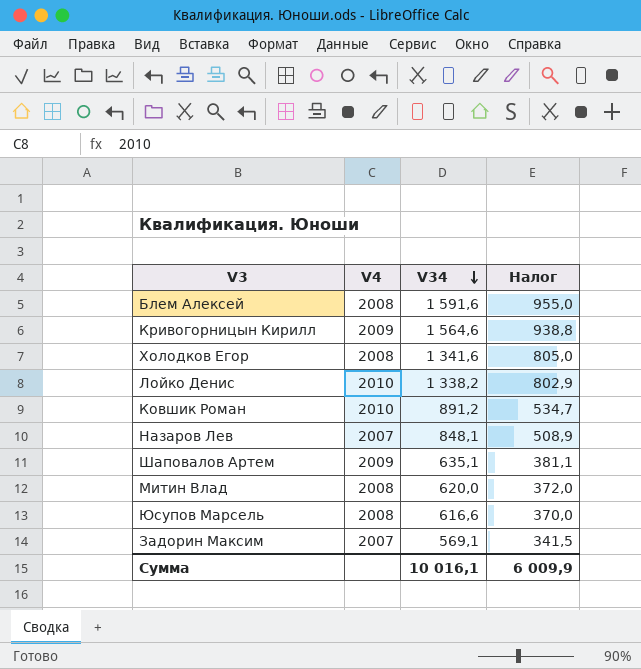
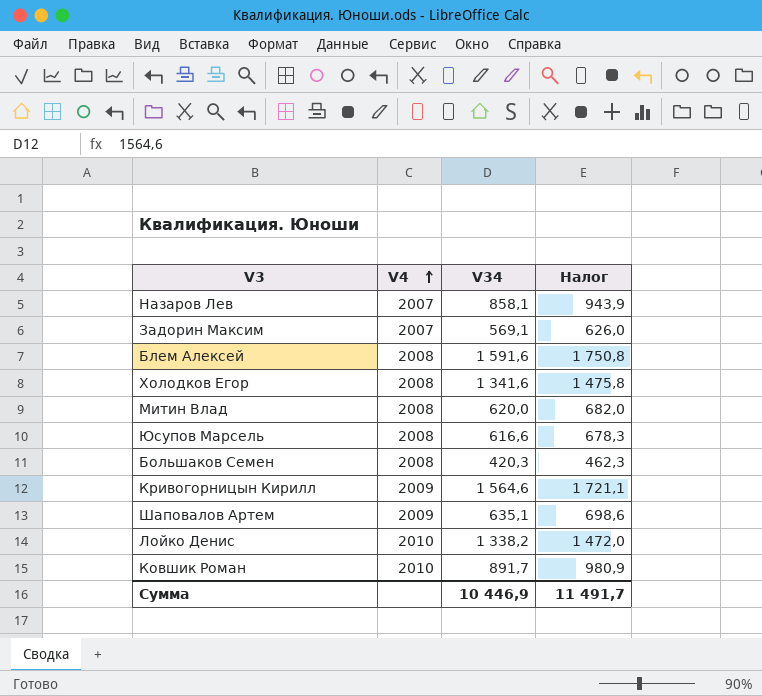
row order: V34 descending -> V4 ascending
column Налог | formula: [V34] * 0,6 -> [V34] * 1,1
Назаров Лев | V34: 848,1 -> 858,1
row Большаков Семен: none -> 2008 | 420,3 | 462,3
Ковшик Роман | V34: 891,2 -> 891,7
Сумма | V34: 10 016,1 -> 10 446,9
Сумма | Налог: 6 009,9 -> 11 491,7

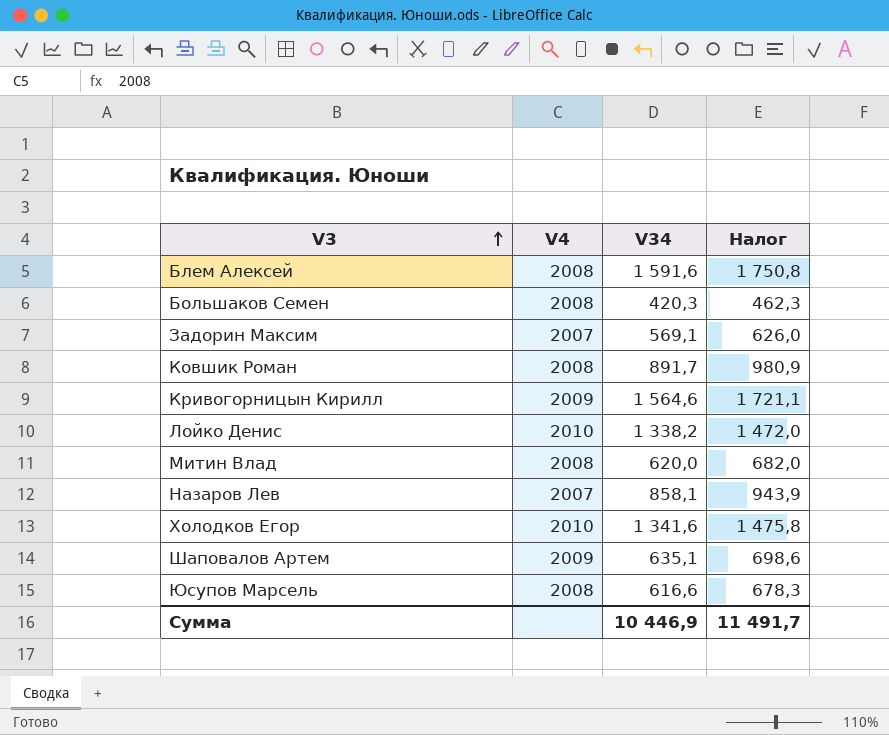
row order: V4 ascending -> V3 ascending
Ковшик Роман | V4: 2010 -> 2008
Холодков Егор | V4: 2008 -> 2010

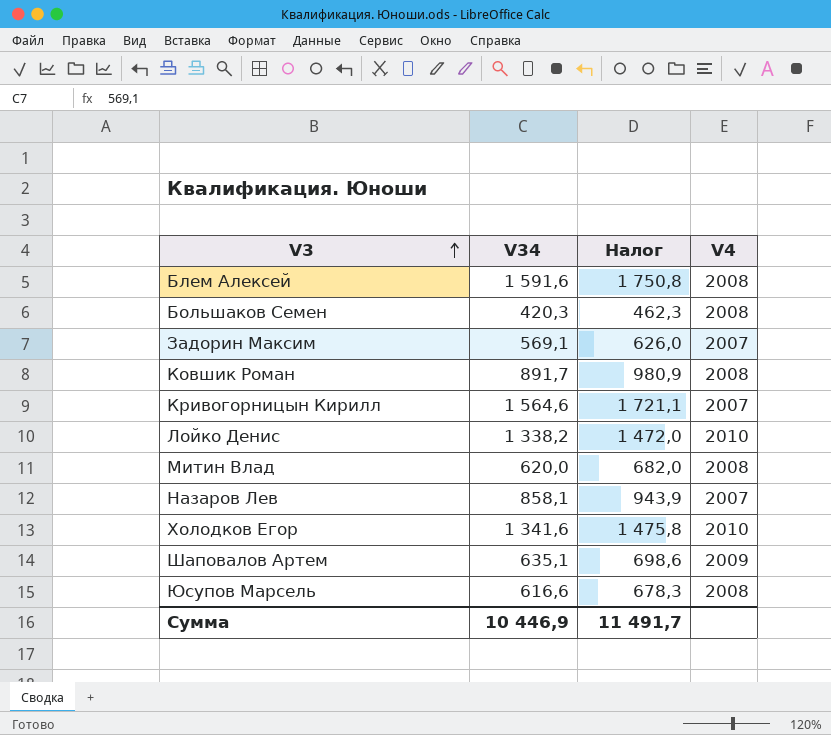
column V4 | position: 2 -> 4
Кривогорницын Кирилл | V4: 2009 -> 2007

